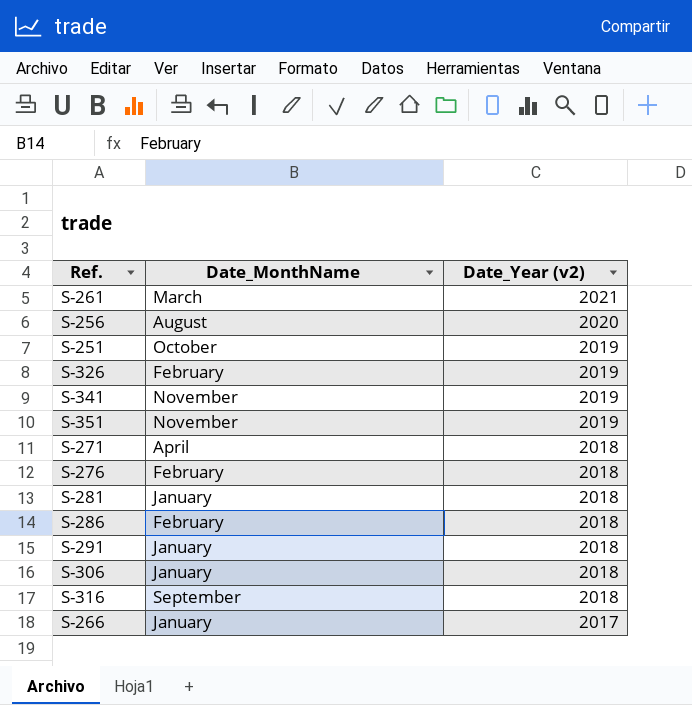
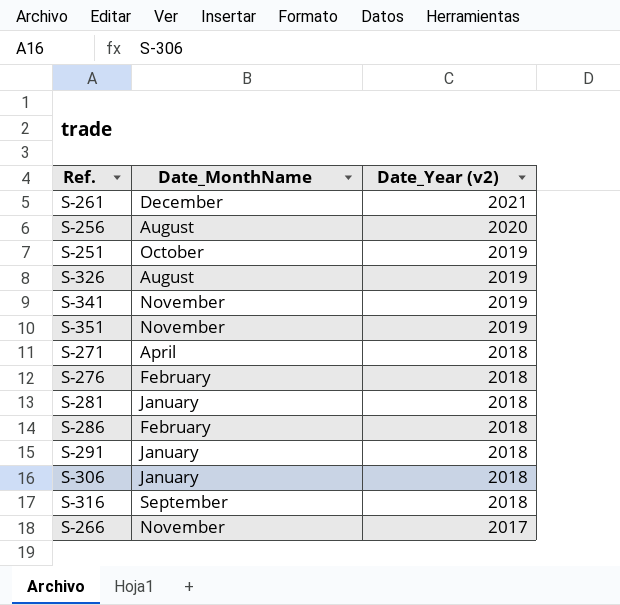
S-261 | Date_MonthName: March -> December
S-326 | Date_MonthName: February -> August
S-266 | Date_MonthName: January -> November

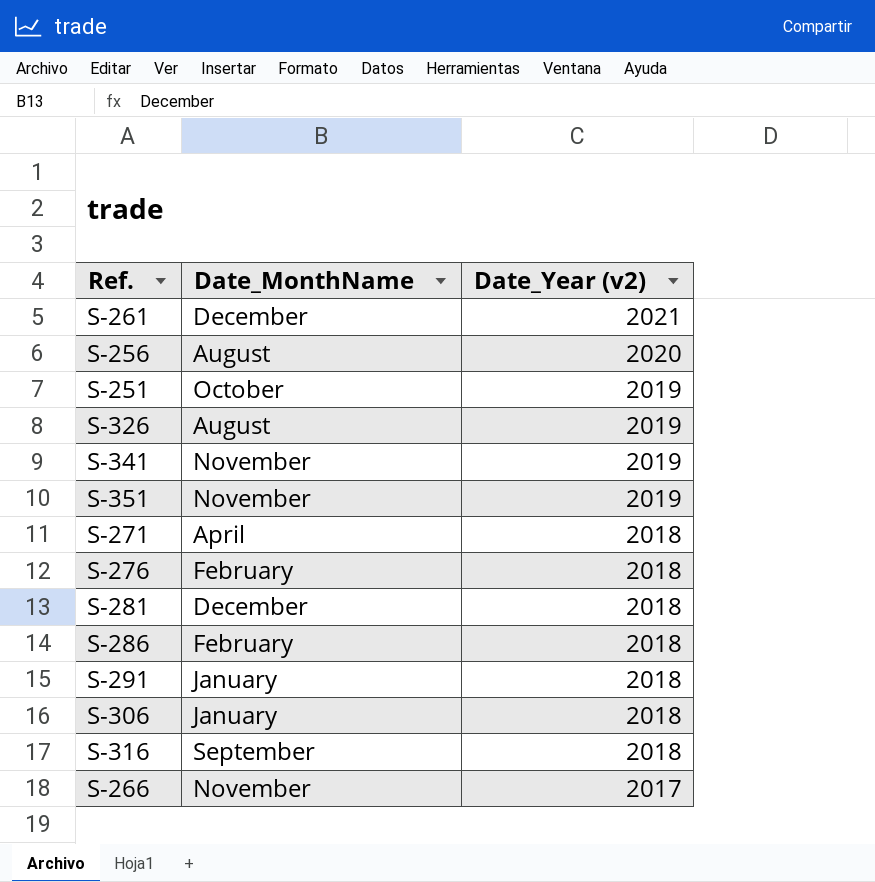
S-281 | Date_MonthName: January -> December

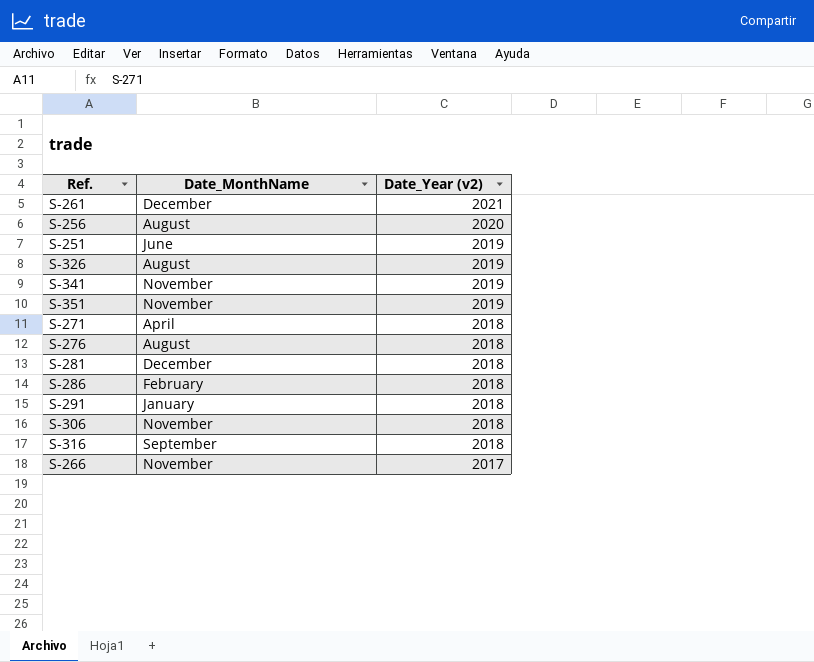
S-251 | Date_MonthName: October -> June
S-276 | Date_MonthName: February -> August
S-306 | Date_MonthName: January -> November

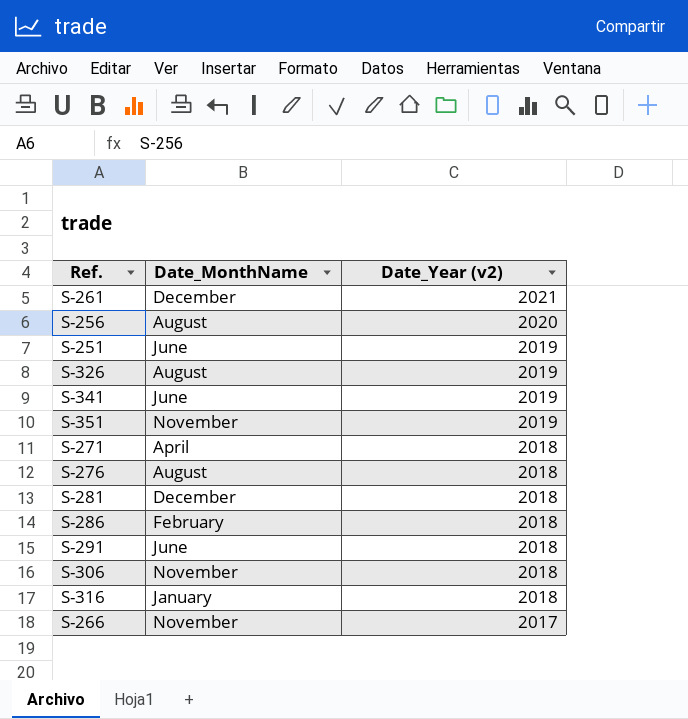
S-341 | Date_MonthName: November -> June
S-291 | Date_MonthName: January -> June
S-316 | Date_MonthName: September -> January

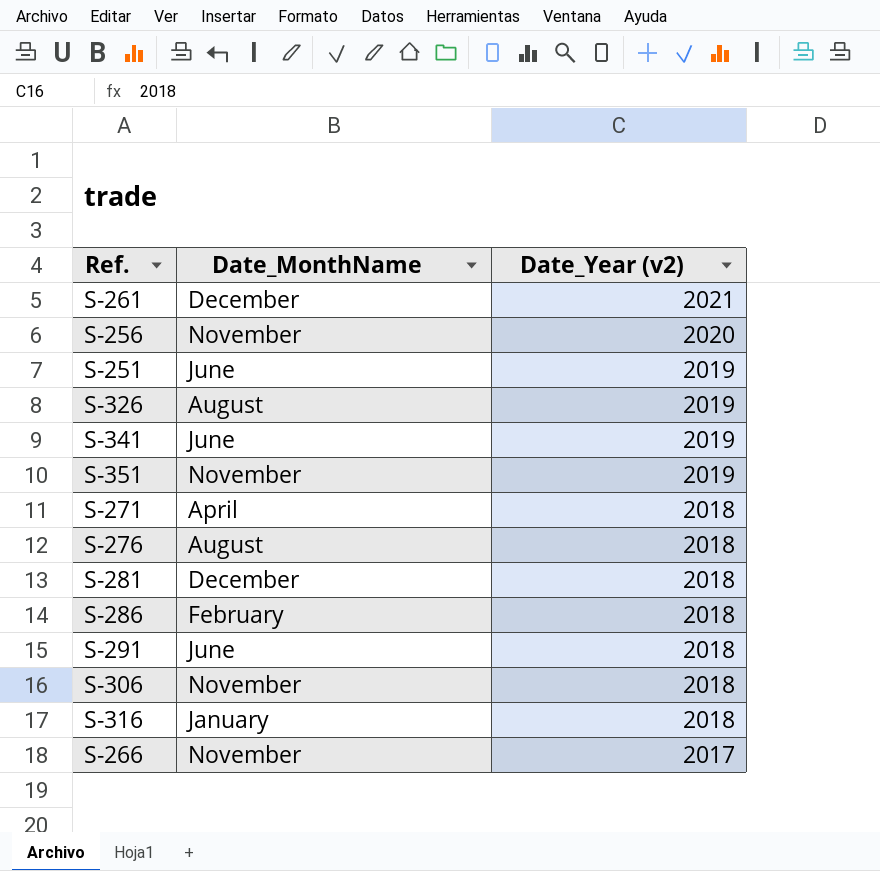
S-256 | Date_MonthName: August -> November

